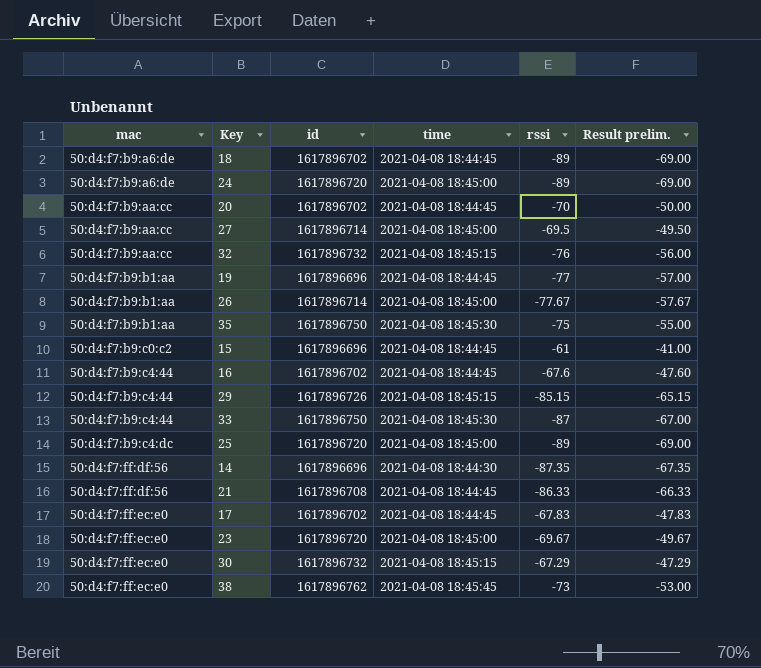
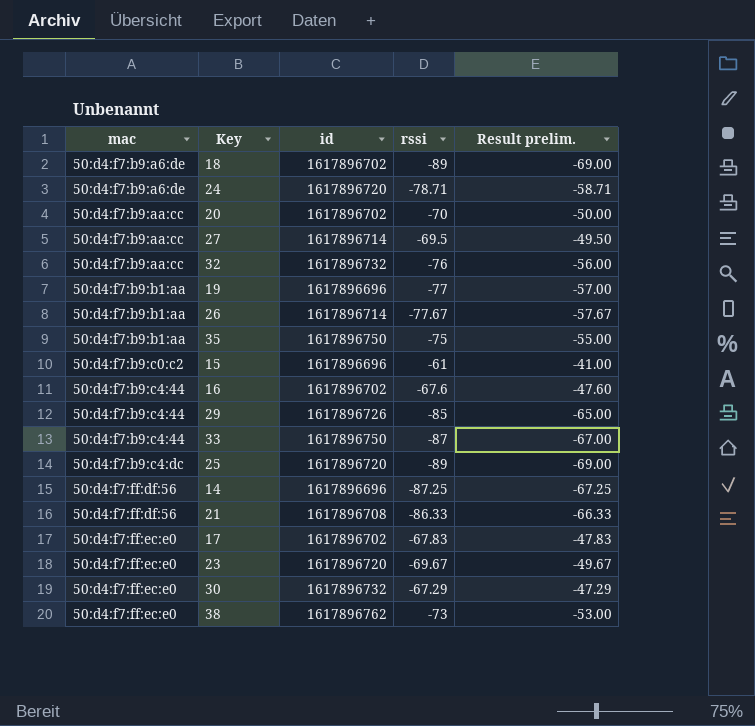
column time | position: 4 -> none
24 | rssi: -89 -> -78.71
24 | Result prelim.: -69.00 -> -58.71
29 | rssi: -85.15 -> -85
29 | Result prelim.: -65.15 -> -65.00
14 | rssi: -87.35 -> -87.25
14 | Result prelim.: -67.35 -> -67.25

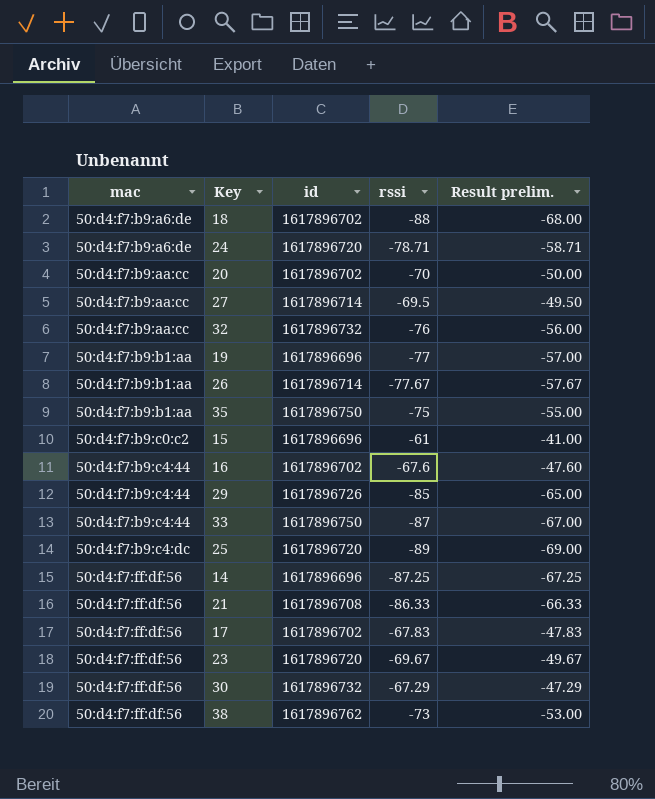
18 | rssi: -89 -> -88
18 | Result prelim.: -69.00 -> -68.00
17 | mac: 50:d4:f7:ff:ec:e0 -> 50:d4:f7:ff:df:56
23 | mac: 50:d4:f7:ff:ec:e0 -> 50:d4:f7:ff:df:56
30 | mac: 50:d4:f7:ff:ec:e0 -> 50:d4:f7:ff:df:56
38 | mac: 50:d4:f7:ff:ec:e0 -> 50:d4:f7:ff:df:56

